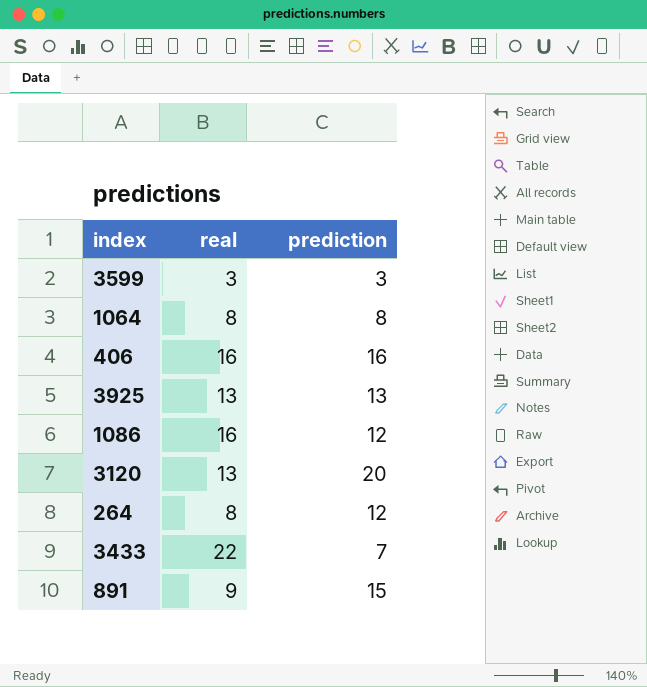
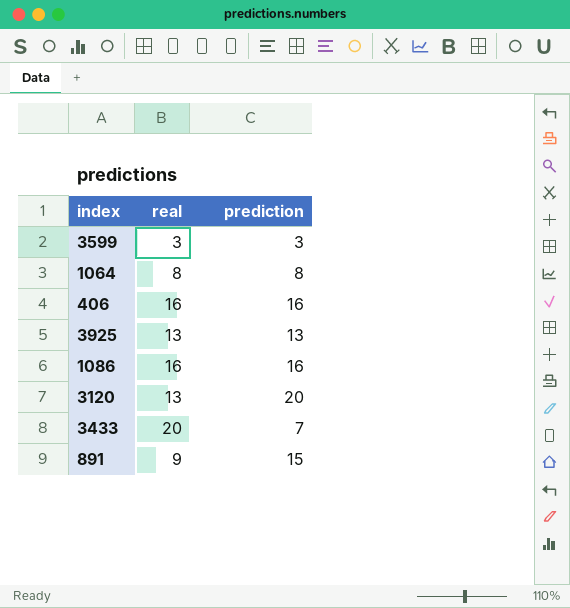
row 264: 8 | 12 -> none
1086 | prediction: 12 -> 16
3433 | real: 22 -> 20

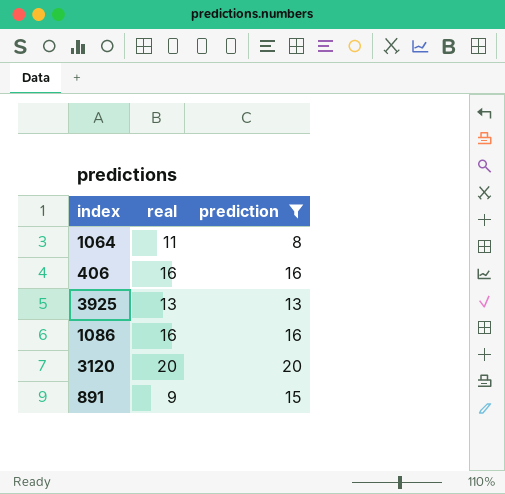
filter: none -> prediction >= 8
1064 | real: 8 -> 11
3120 | real: 13 -> 20

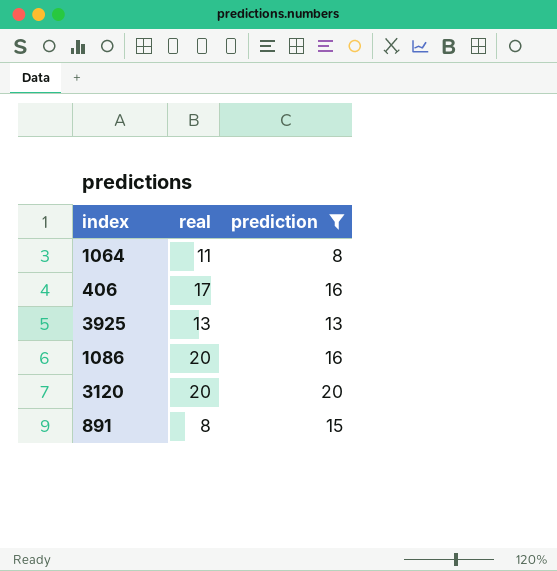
406 | real: 16 -> 17
1086 | real: 16 -> 20
891 | real: 9 -> 8

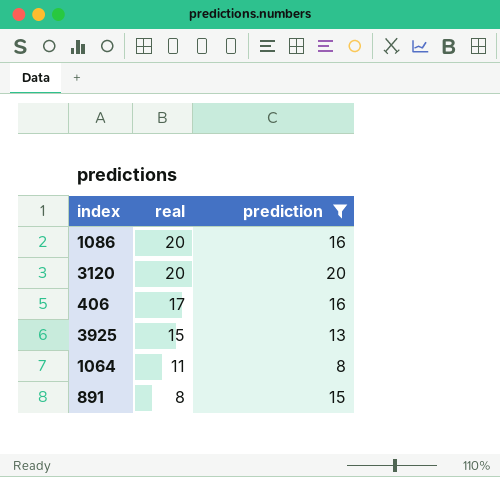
row order: none -> real descending
3925 | real: 13 -> 15

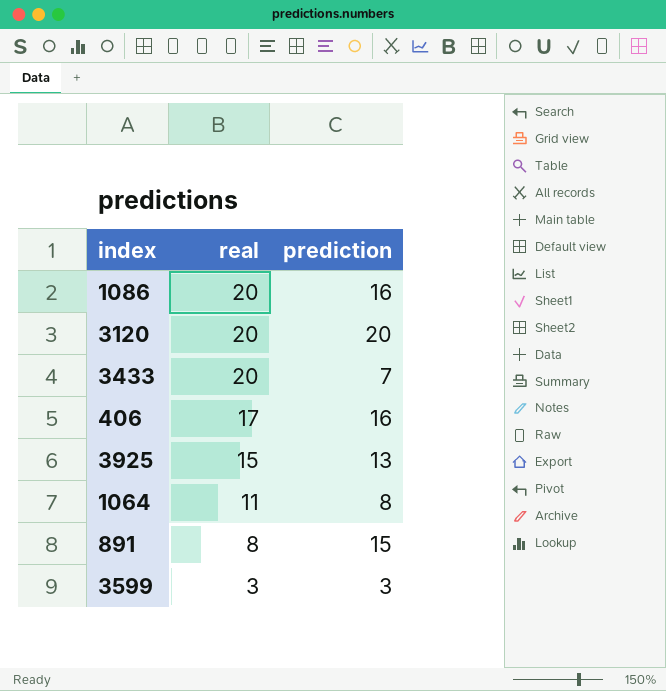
filter: prediction >= 8 -> none

